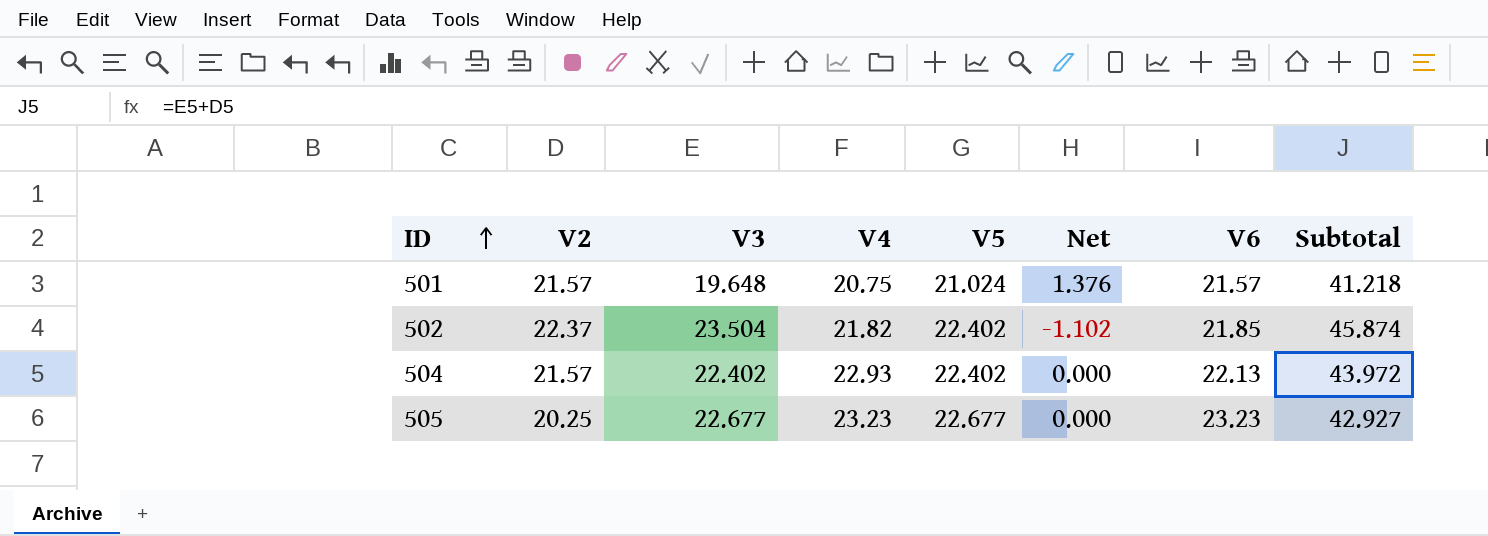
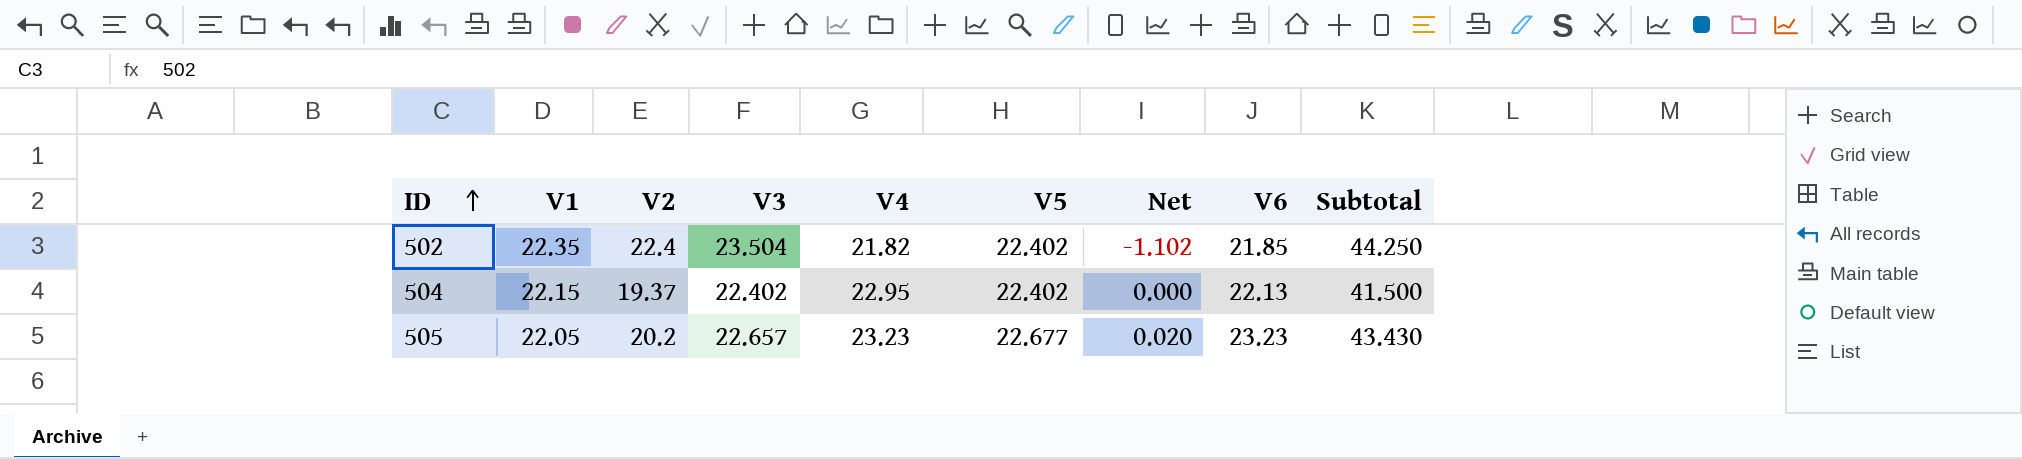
column V1 | position: none -> 2
column Subtotal | formula: [V2] + [V3] -> [V2] + [V6]
row 501: 21.57 | 19.648 | 20.75 | 21.024 | 1.376 | 21.57 | 41.218 -> none
502 | V2: 22.37 -> 22.4
504 | V2: 21.57 -> 19.37
504 | V4: 22.93 -> 22.95
505 | V2: 20.25 -> 20.2
505 | V3: 22.677 -> 22.657
505 | Net: 0.000 -> 0.020

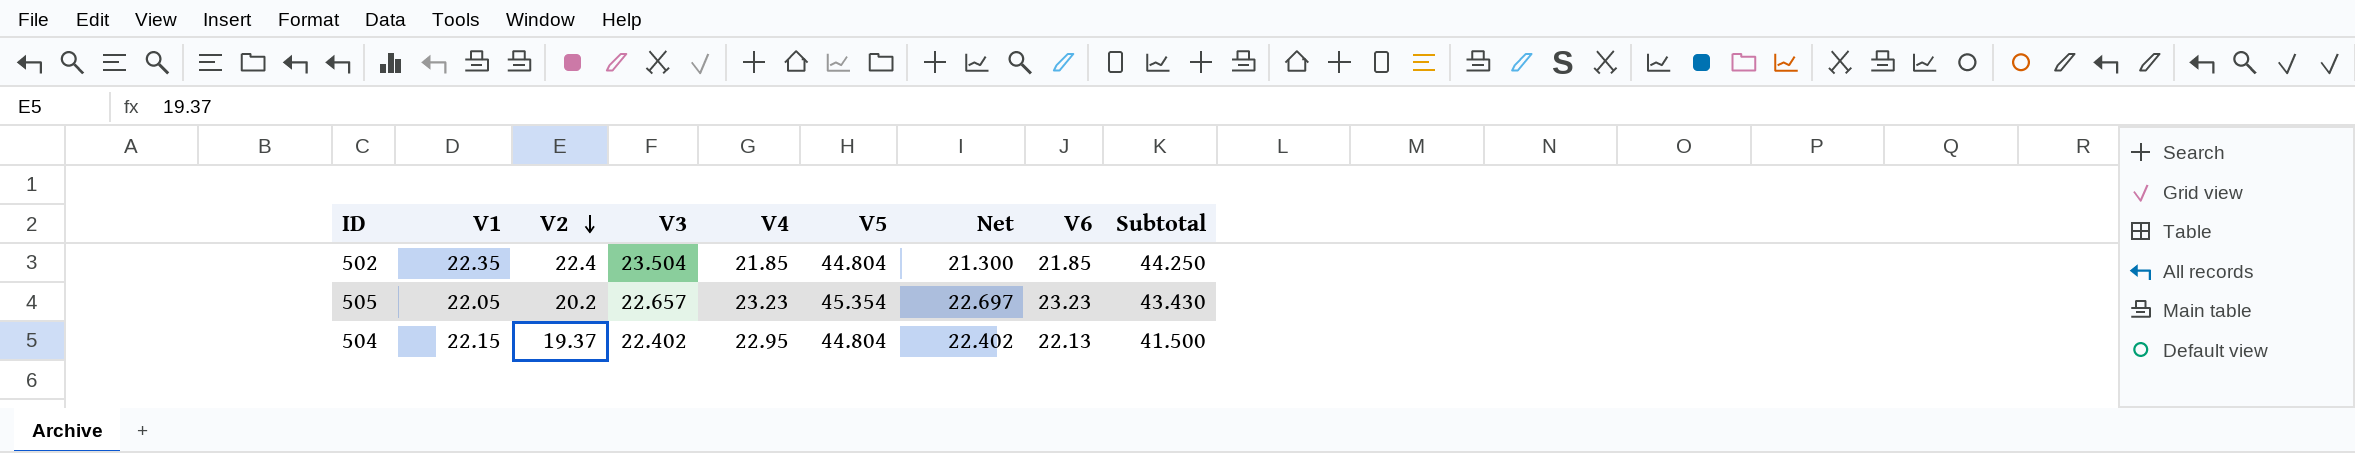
row order: ID ascending -> V2 descending
502 | V4: 21.82 -> 21.85
502 | V5: 22.402 -> 44.804
502 | Net: -1.102 -> 21.300
505 | V5: 22.677 -> 45.354
505 | Net: 0.020 -> 22.697
504 | V5: 22.402 -> 44.804
504 | Net: 0.000 -> 22.402

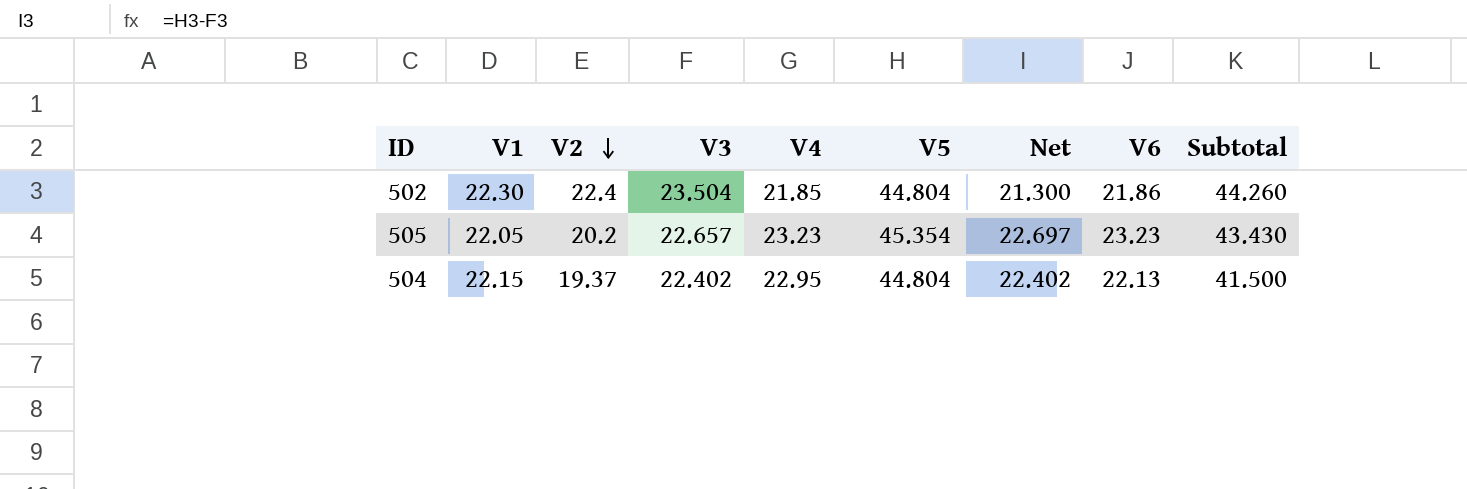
502 | V1: 22.35 -> 22.30
502 | V6: 21.85 -> 21.86
502 | Subtotal: 44.250 -> 44.260

